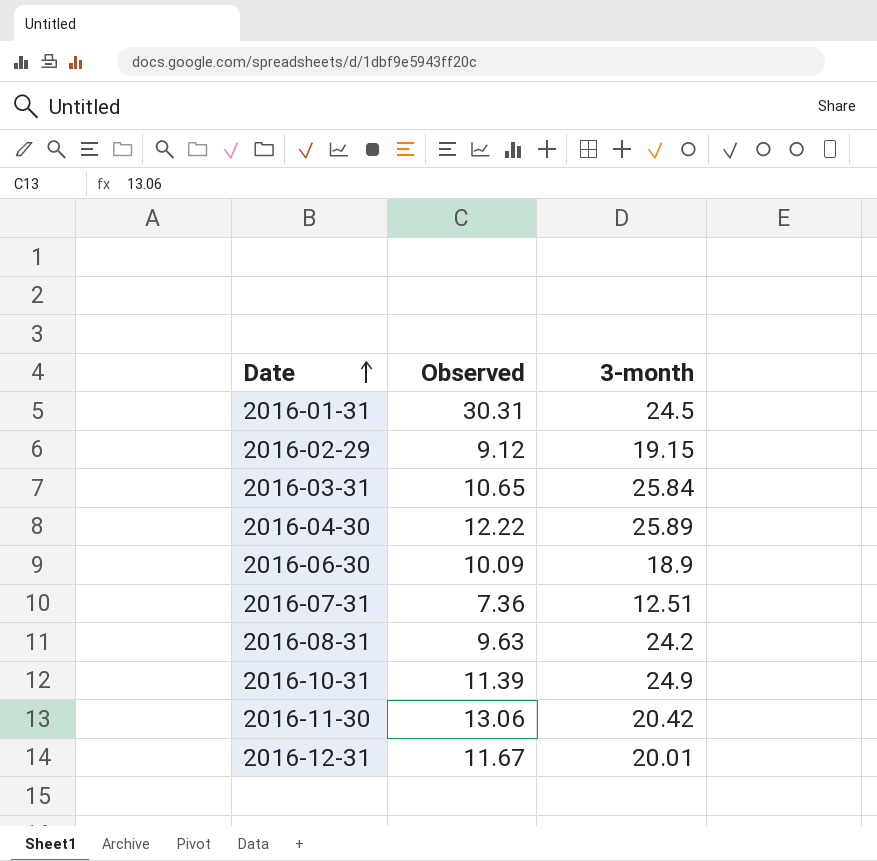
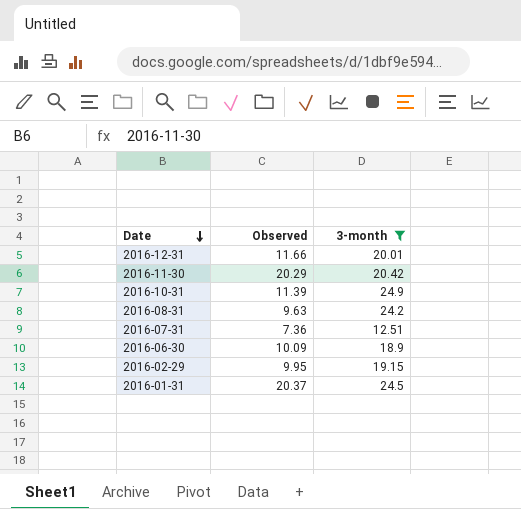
filter: none -> 3-month <= 24.9
row order: Date ascending -> Date descending
2016-12-31 | Observed: 11.67 -> 11.66
2016-11-30 | Observed: 13.06 -> 20.29
2016-02-29 | Observed: 9.12 -> 9.95
2016-01-31 | Observed: 30.31 -> 20.37

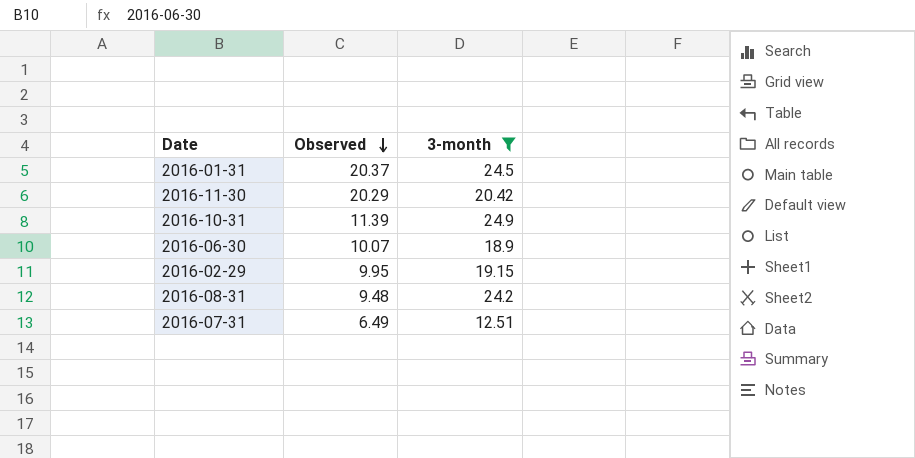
row order: Date descending -> Observed descending
row 2016-12-31: 11.66 | 20.01 -> none
2016-06-30 | Observed: 10.09 -> 10.07
2016-08-31 | Observed: 9.63 -> 9.48
2016-07-31 | Observed: 7.36 -> 6.49

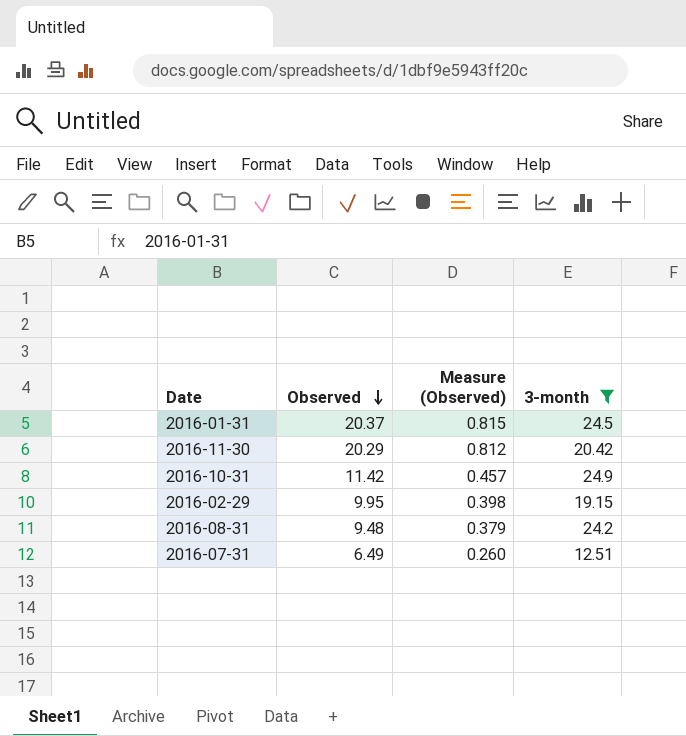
column Measure (Observed) | formula: none -> [Observed] * 0.04
row 2016-06-30: 10.07 | 18.9 -> none
2016-10-31 | Observed: 11.39 -> 11.42

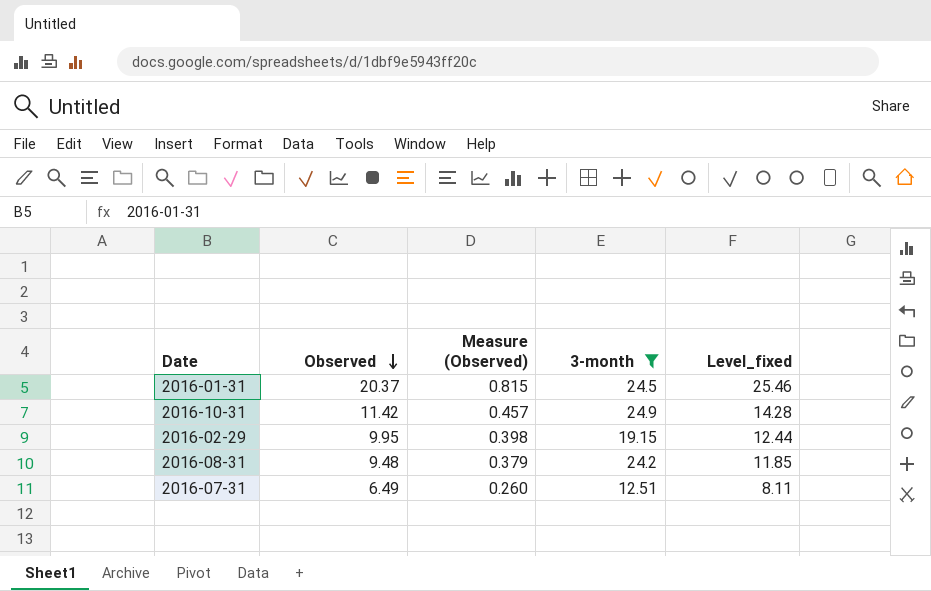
column Level_fixed | formula: none -> [Observed] * 1.25
row 2016-11-30: 20.29 | 0.812 | 20.42 -> none

